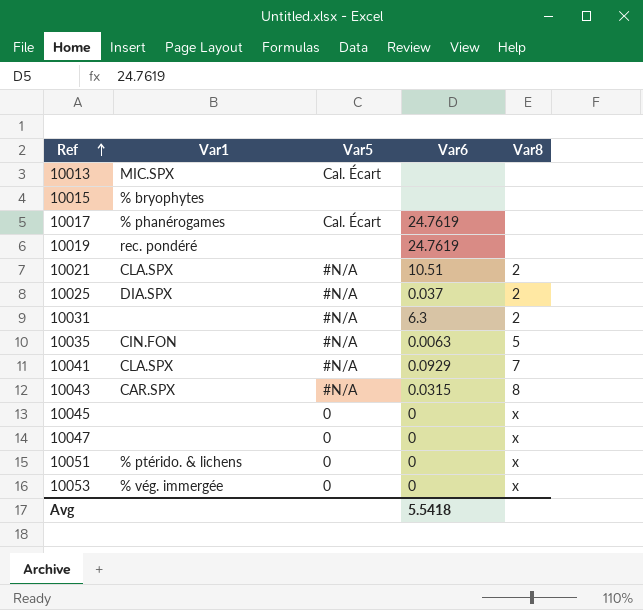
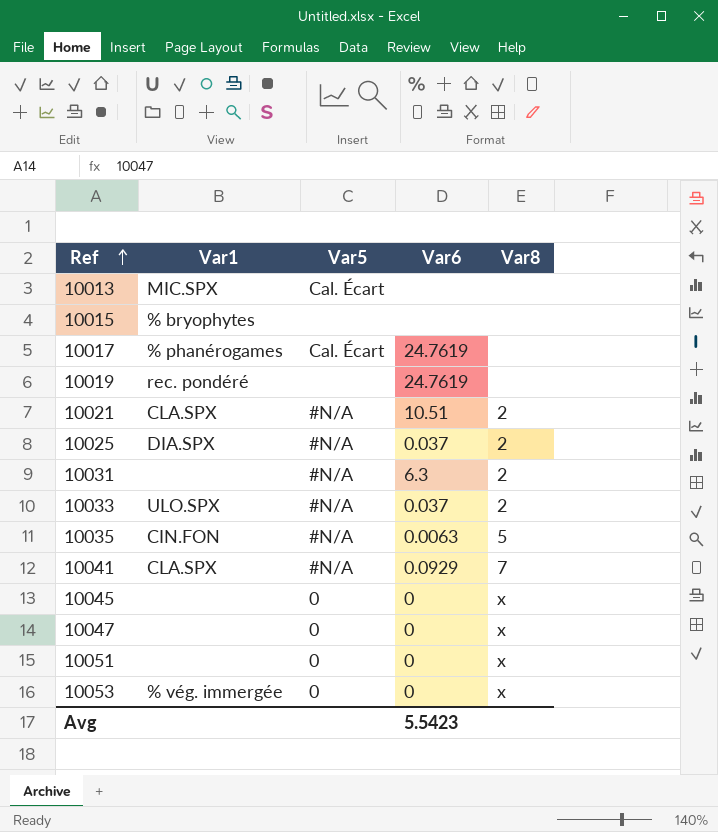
row 10043: CAR.SPX | #N/A | 0.0315 | 8 -> none
row 10033: none -> ULO.SPX | #N/A | 0.037 | 2
10051 | Var1: % ptérido. & lichens -> none
Avg | Var6: 5.5418 -> 5.5423

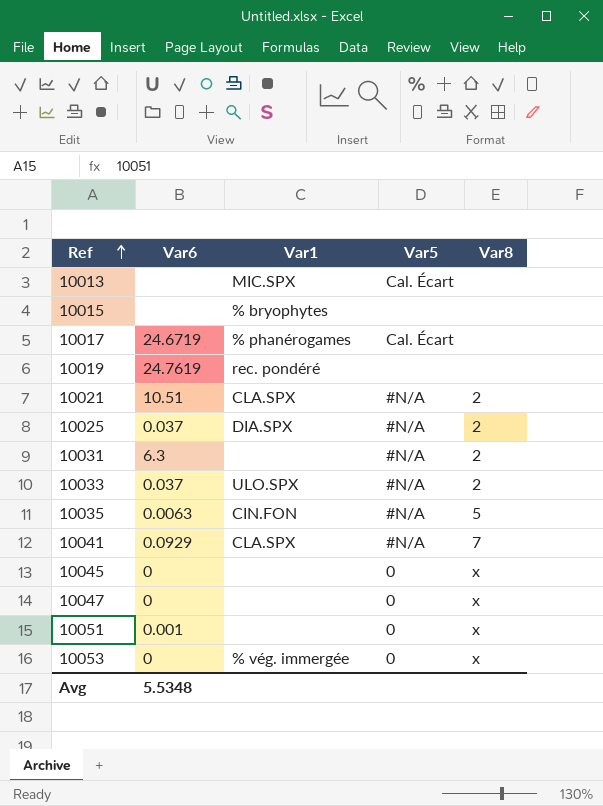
column Var6 | position: 4 -> 2
10017 | Var6: 24.7619 -> 24.6719
10051 | Var6: 0 -> 0.001
Avg | Var6: 5.5423 -> 5.5348

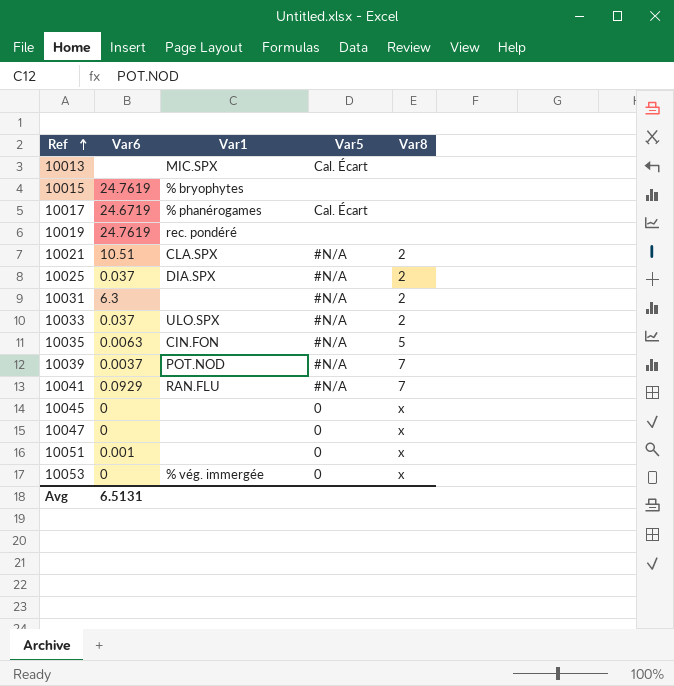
10015 | Var6: none -> 24.7619
row 10039: none -> 0.0037 | POT.NOD | #N/A | 7
10041 | Var1: CLA.SPX -> RAN.FLU
Avg | Var6: 5.5348 -> 6.5131

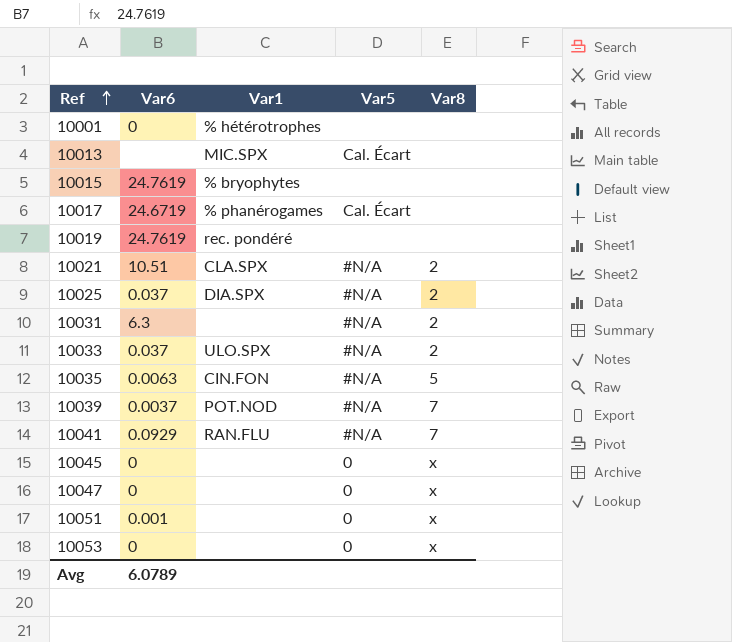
row 10001: none -> 0 | % hétérotrophes | none | none
10053 | Var1: % vég. immergée -> none
Avg | Var6: 6.5131 -> 6.0789

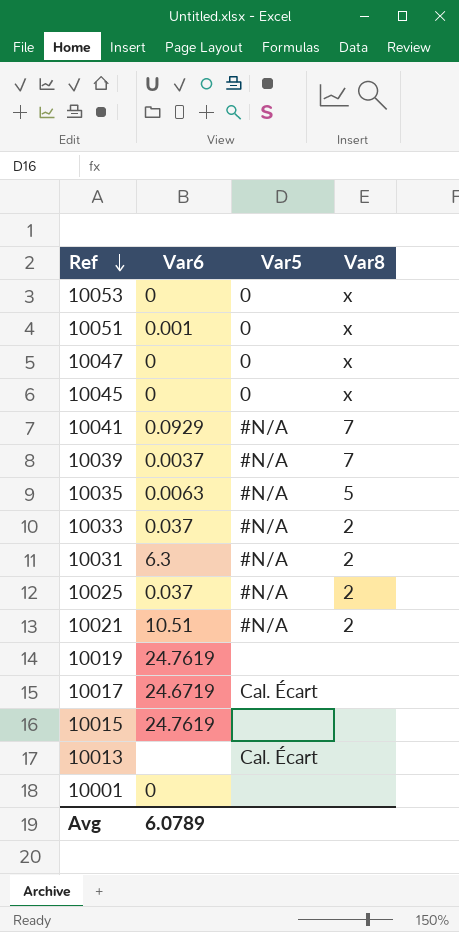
row order: Ref ascending -> Ref descending
column Var1 | position: 3 -> none

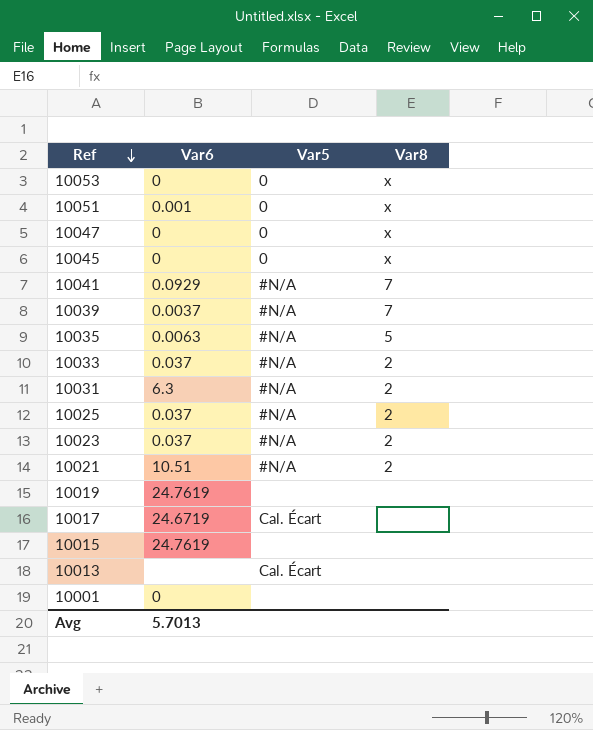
row 10023: none -> 0.037 | #N/A | 2
Avg | Var6: 6.0789 -> 5.7013

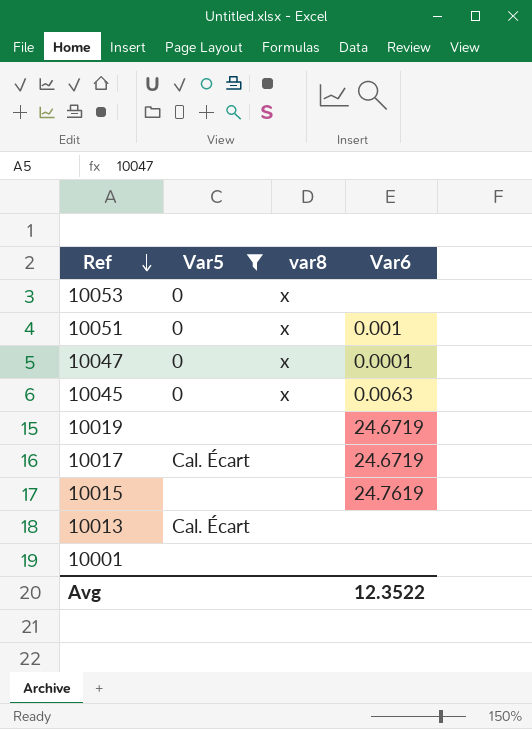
filter: none -> Var5 != #N/A
column name: Var8 -> var8
column Var6 | position: 2 -> 4
10053 | Var6: 0 -> none
10047 | Var6: 0 -> 0.0001
10045 | Var6: 0 -> 0.0063
10019 | Var6: 24.7619 -> 24.6719
10001 | Var6: 0 -> none
Avg | Var6: 5.7013 -> 12.3522

